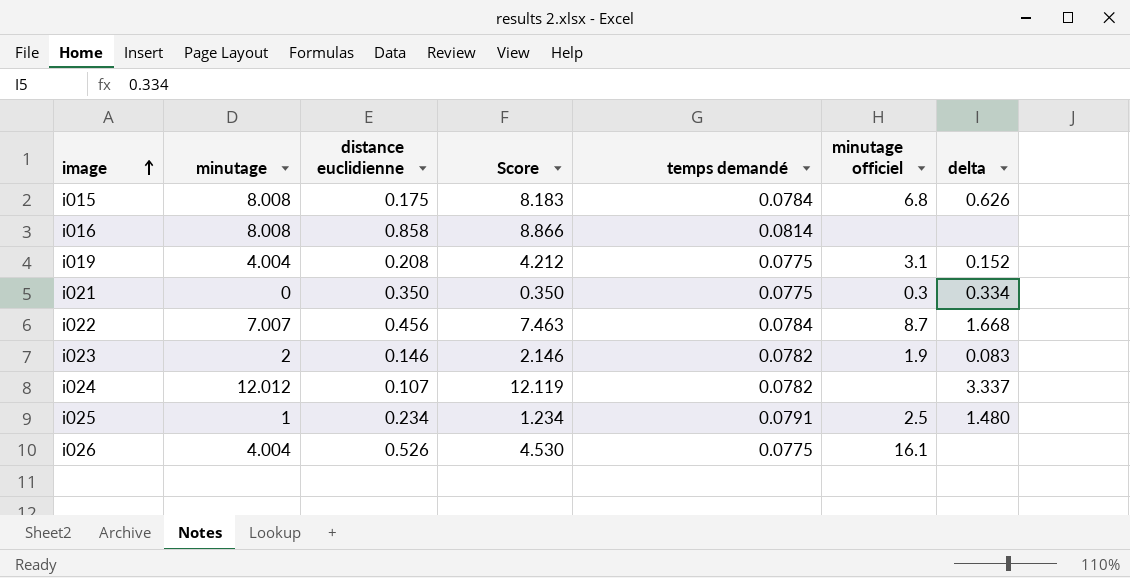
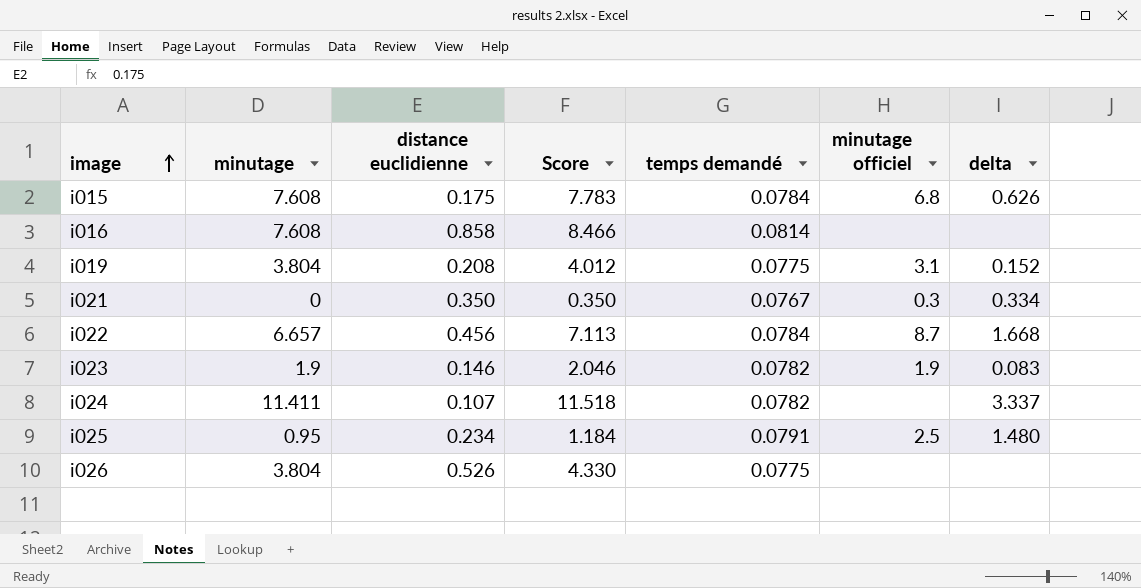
i015 | minutage: 8.008 -> 7.608
i015 | Score: 8.183 -> 7.783
i016 | minutage: 8.008 -> 7.608
i016 | Score: 8.866 -> 8.466
i019 | minutage: 4.004 -> 3.804
i019 | Score: 4.212 -> 4.012
i021 | temps demandé: 0.0775 -> 0.0767
i022 | minutage: 7.007 -> 6.657
i022 | Score: 7.463 -> 7.113
i023 | minutage: 2 -> 1.9
i023 | Score: 2.146 -> 2.046
i024 | minutage: 12.012 -> 11.411
i024 | Score: 12.119 -> 11.518
i025 | minutage: 1 -> 0.95
i025 | Score: 1.234 -> 1.184
i026 | minutage: 4.004 -> 3.804
i026 | Score: 4.530 -> 4.330
i026 | minutage officiel: 16.1 -> none

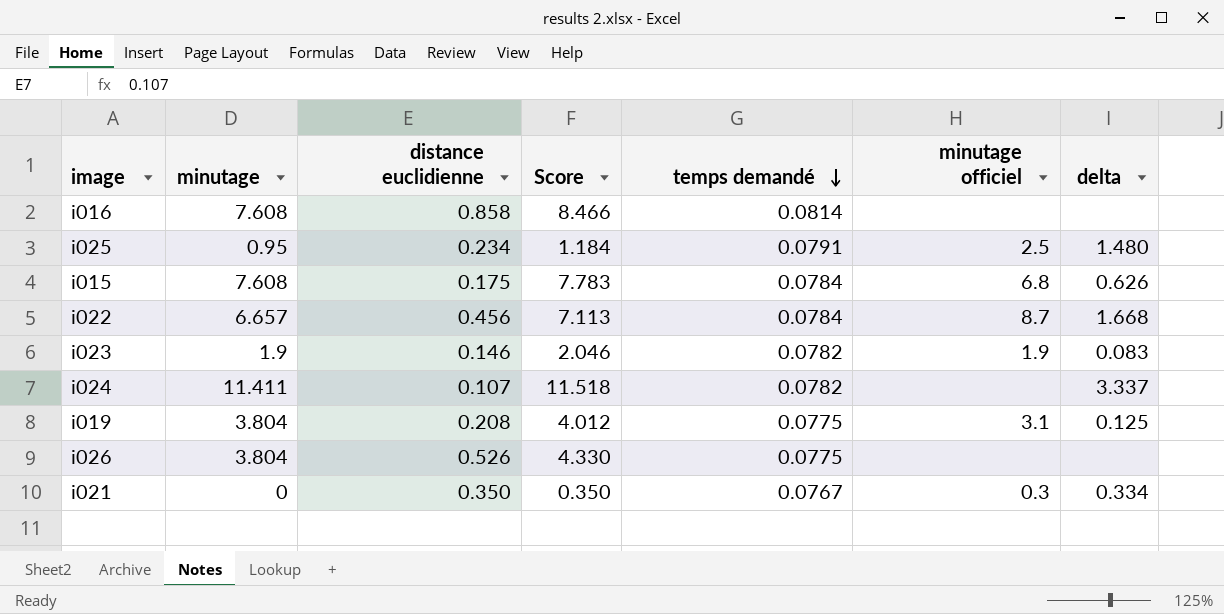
row order: image ascending -> temps demandé descending
i019 | delta: 0.152 -> 0.125

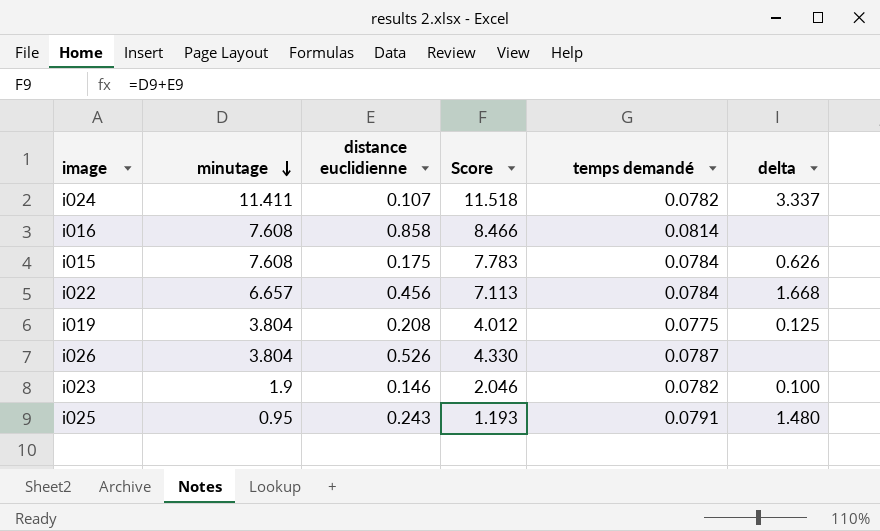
row order: temps demandé descending -> minutage descending
column minutage officiel | position: 6 -> none
row i021: 0 | 0.350 | 0.350 | 0.0767 | 0.3 | 0.334 -> none
i026 | temps demandé: 0.0775 -> 0.0787
i023 | delta: 0.083 -> 0.100
i025 | distance euclidienne: 0.234 -> 0.243
i025 | Score: 1.184 -> 1.193

